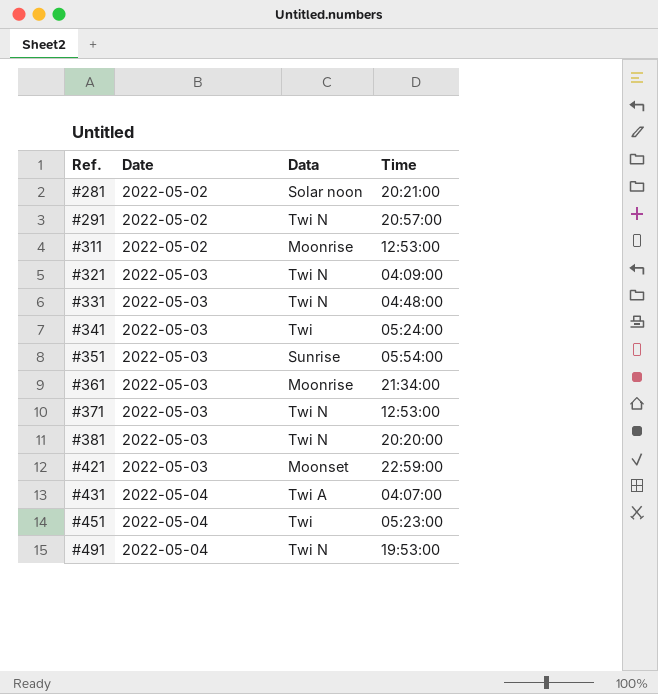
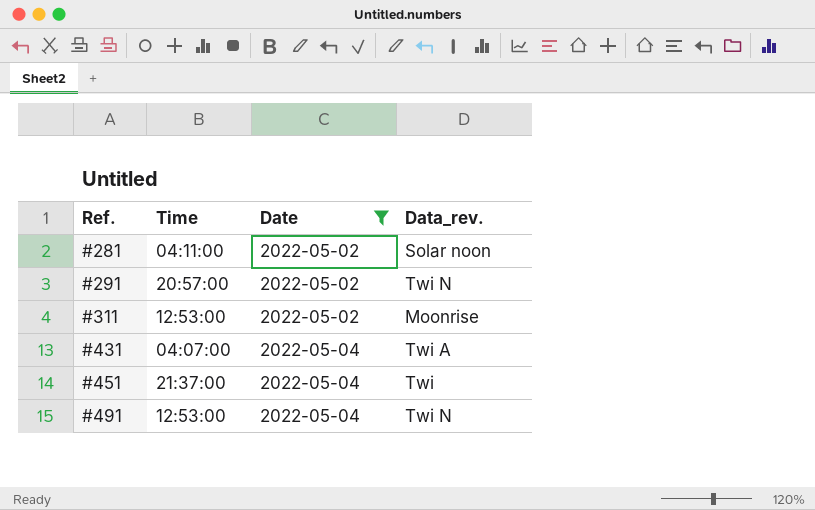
filter: none -> Date != 2022-05-03
column Time | position: 4 -> 2
column name: Data -> Data_rev.
#281 | Time: 20:21:00 -> 04:11:00
#451 | Time: 05:23:00 -> 21:37:00
#491 | Time: 19:53:00 -> 12:53:00

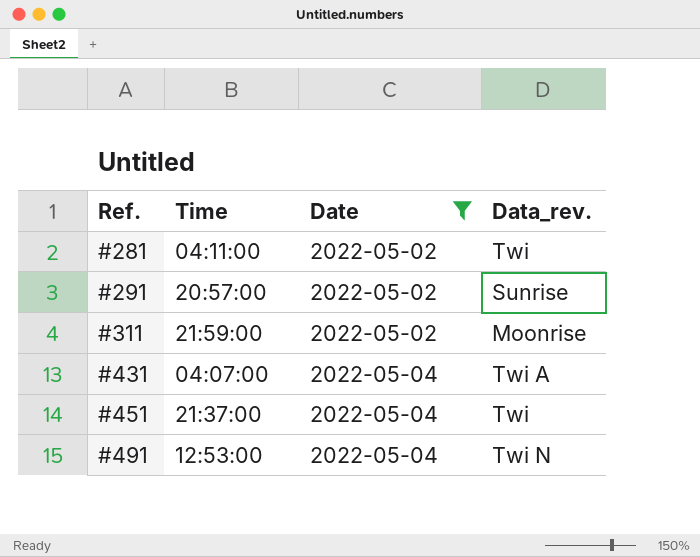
#281 | Data_rev.: Solar noon -> Twi
#291 | Data_rev.: Twi N -> Sunrise
#311 | Time: 12:53:00 -> 21:59:00

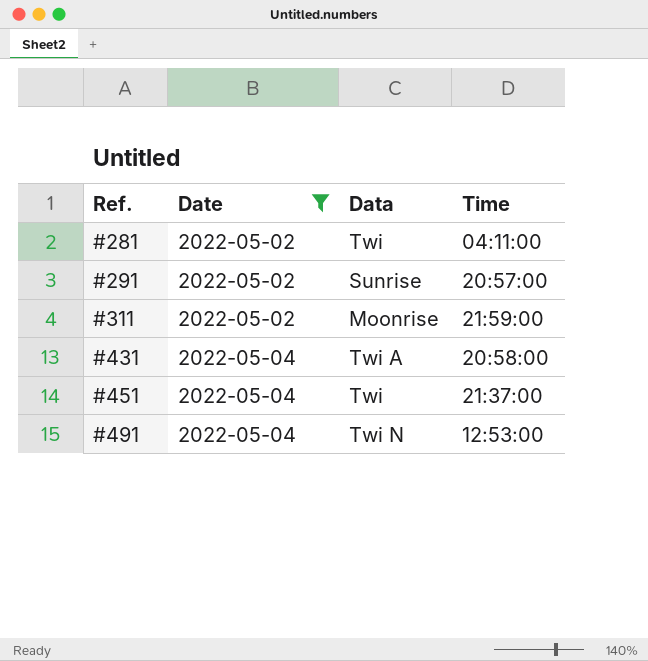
column name: Data_rev. -> Data
column Time | position: 2 -> 4
#431 | Time: 04:07:00 -> 20:58:00

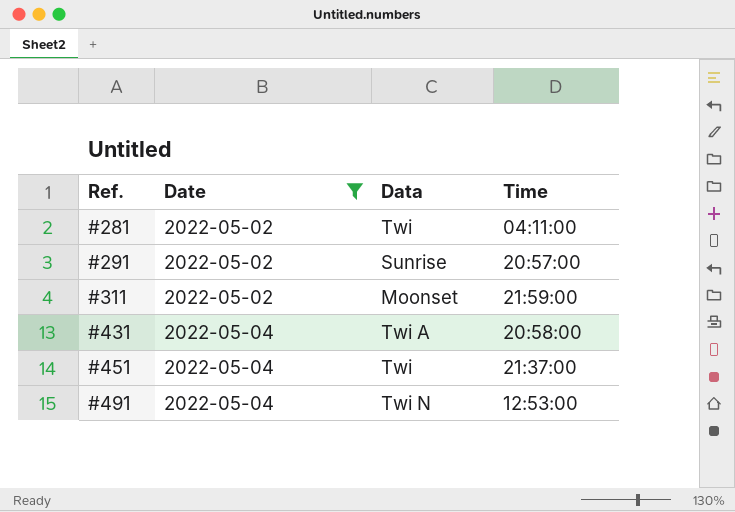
#311 | Data: Moonrise -> Moonset

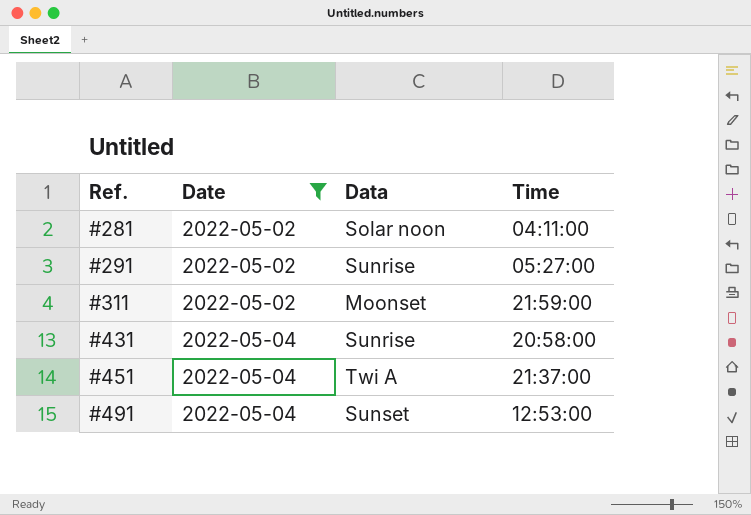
#281 | Data: Twi -> Solar noon
#291 | Time: 20:57:00 -> 05:27:00
#431 | Data: Twi A -> Sunrise
#451 | Data: Twi -> Twi A
#491 | Data: Twi N -> Sunset

